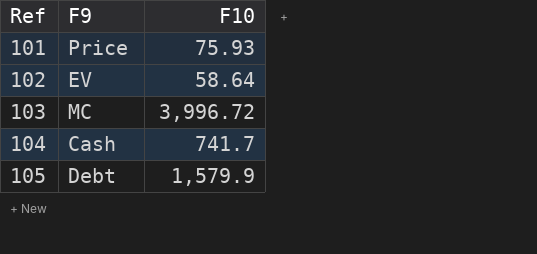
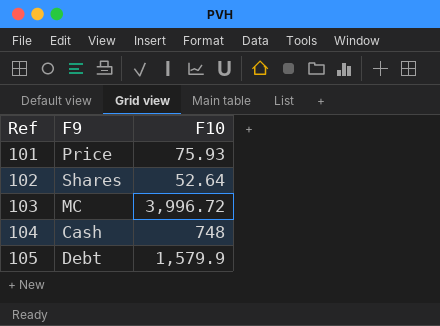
102 | F9: EV -> Shares
102 | F10: 58.64 -> 52.64
104 | F10: 741.7 -> 748

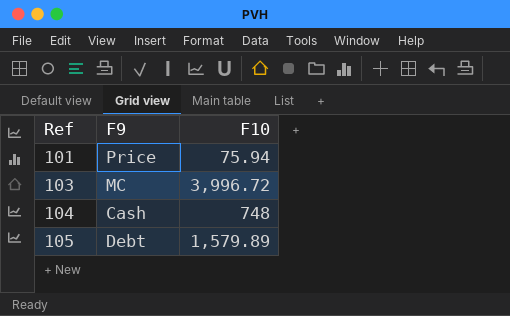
row 102: Shares | 52.64 -> none
101 | F10: 75.93 -> 75.94
105 | F10: 1,579.9 -> 1,579.89

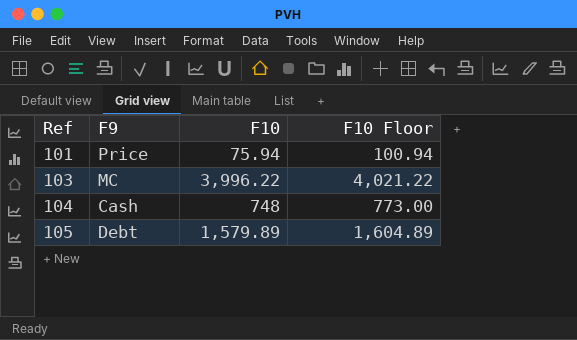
column F10 Floor | formula: none -> [F10] + 25
103 | F10: 3,996.72 -> 3,996.22

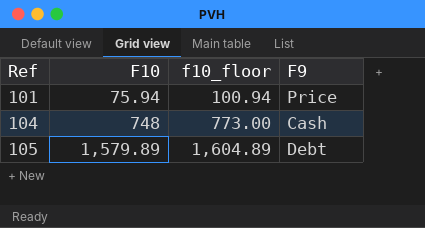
column name: F10 Floor -> f10_floor
column F9 | position: 2 -> 4
row 103: MC | 3,996.22 | 4,021.22 -> none

